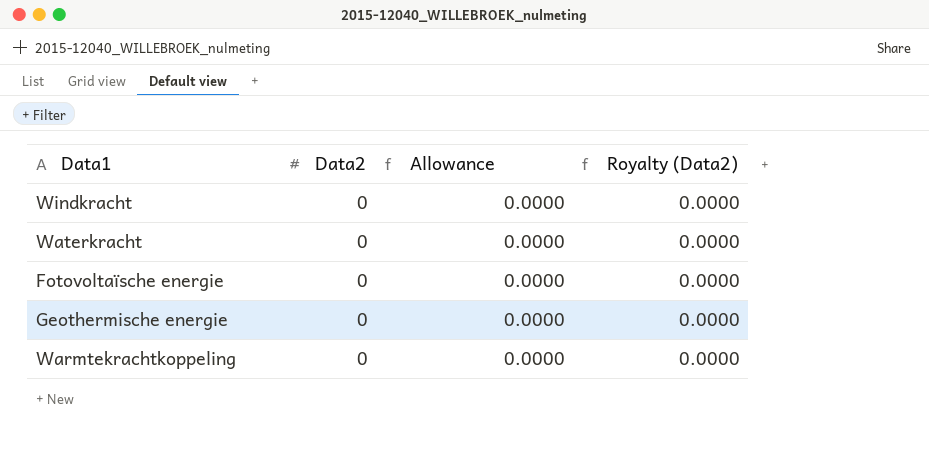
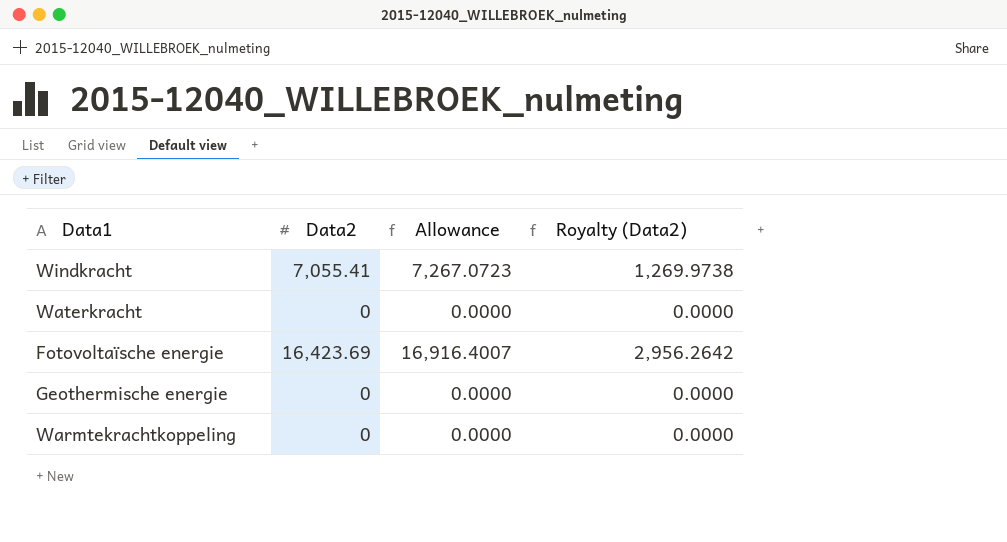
Windkracht | Data2: 0 -> 7,055.41
Windkracht | Allowance: 0.0000 -> 7,267.0723
Windkracht | Royalty (Data2): 0.0000 -> 1,269.9738
Fotovoltaïsche energie | Data2: 0 -> 16,423.69
Fotovoltaïsche energie | Allowance: 0.0000 -> 16,916.4007
Fotovoltaïsche energie | Royalty (Data2): 0.0000 -> 2,956.2642

